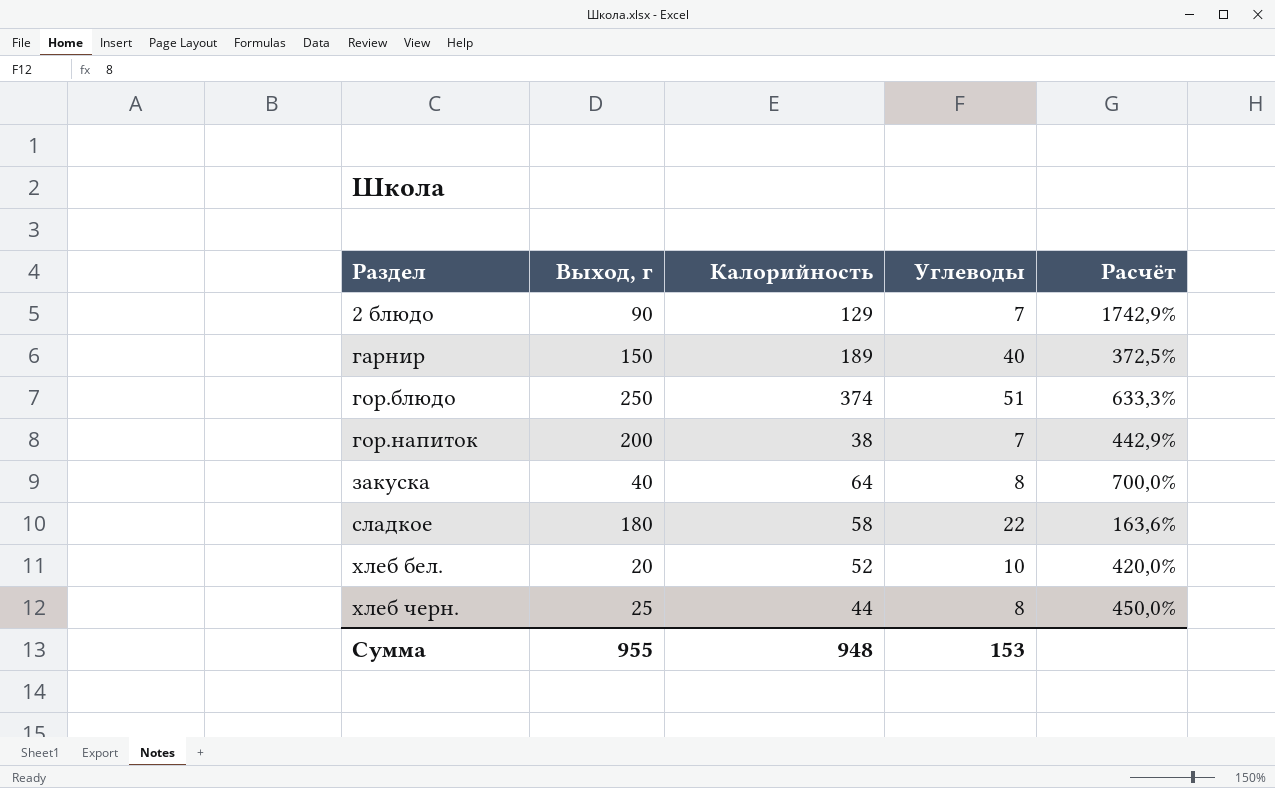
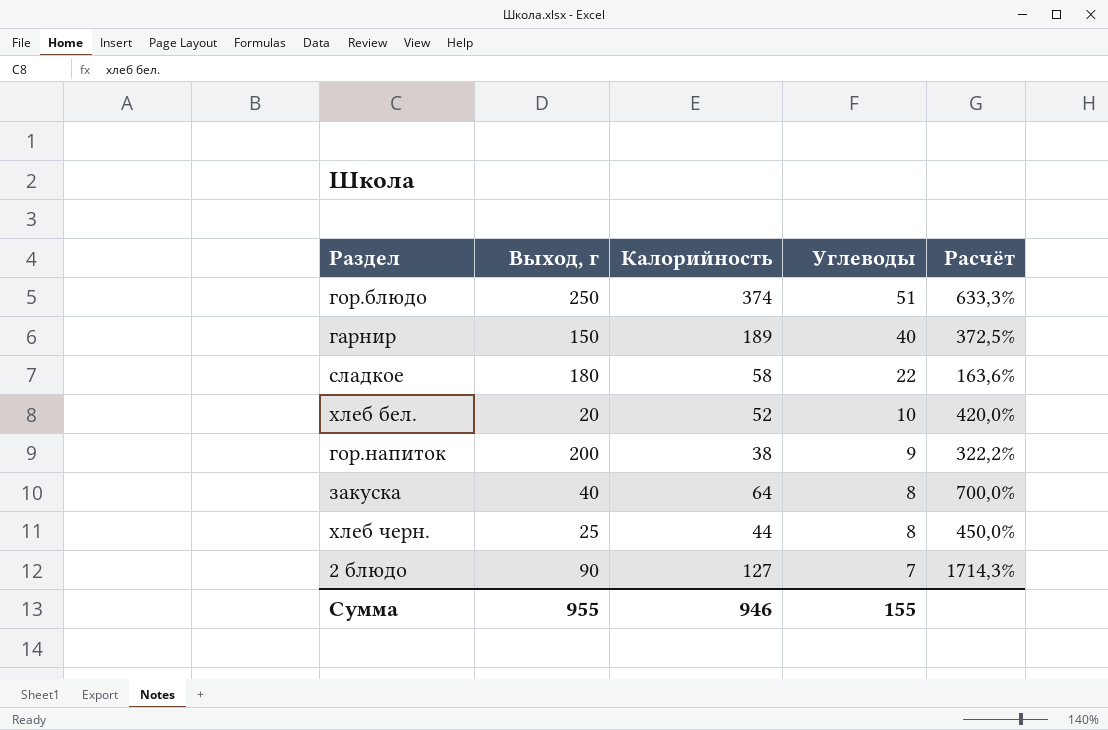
row order: Раздел ascending -> Углеводы descending
гор.напиток | Углеводы: 7 -> 9
гор.напиток | Расчёт: 442,9% -> 322,2%
2 блюдо | Калорийность: 129 -> 127
2 блюдо | Расчёт: 1742,9% -> 1714,3%
Сумма | Калорийность: 948 -> 946
Сумма | Углеводы: 153 -> 155

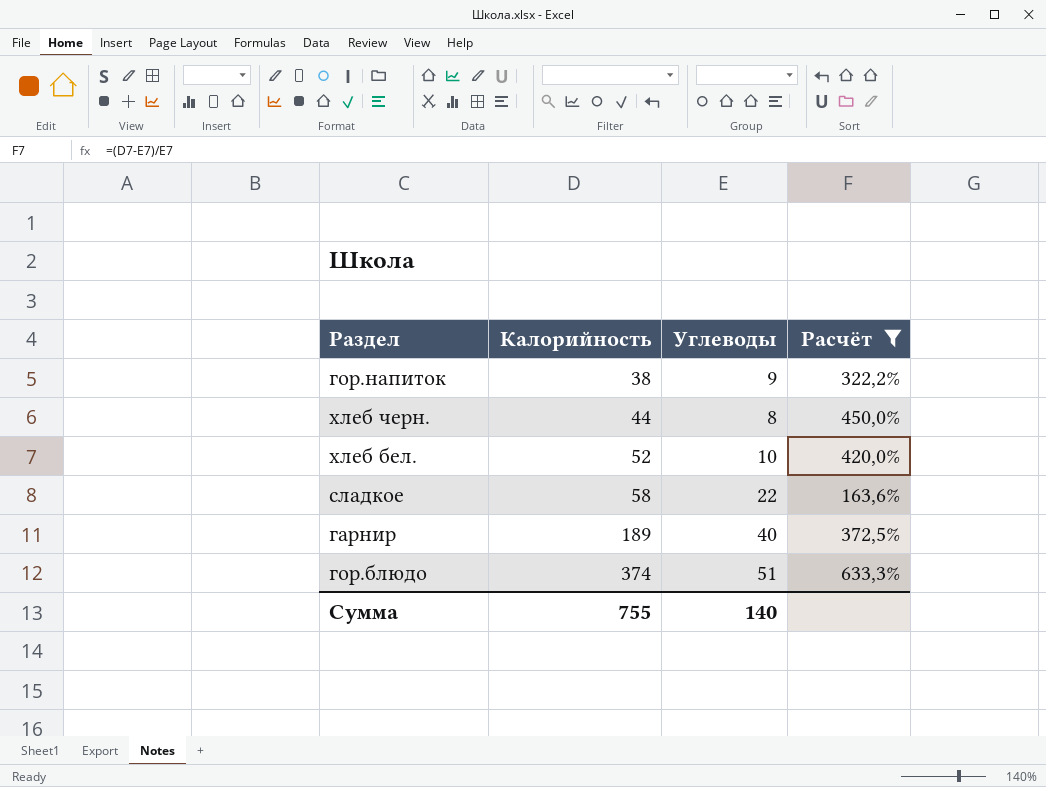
filter: none -> Расчёт <= 633,3%
row order: Углеводы descending -> Калорийность ascending
column Выход, г | position: 2 -> none
Сумма | Калорийность: 946 -> 755
Сумма | Углеводы: 155 -> 140

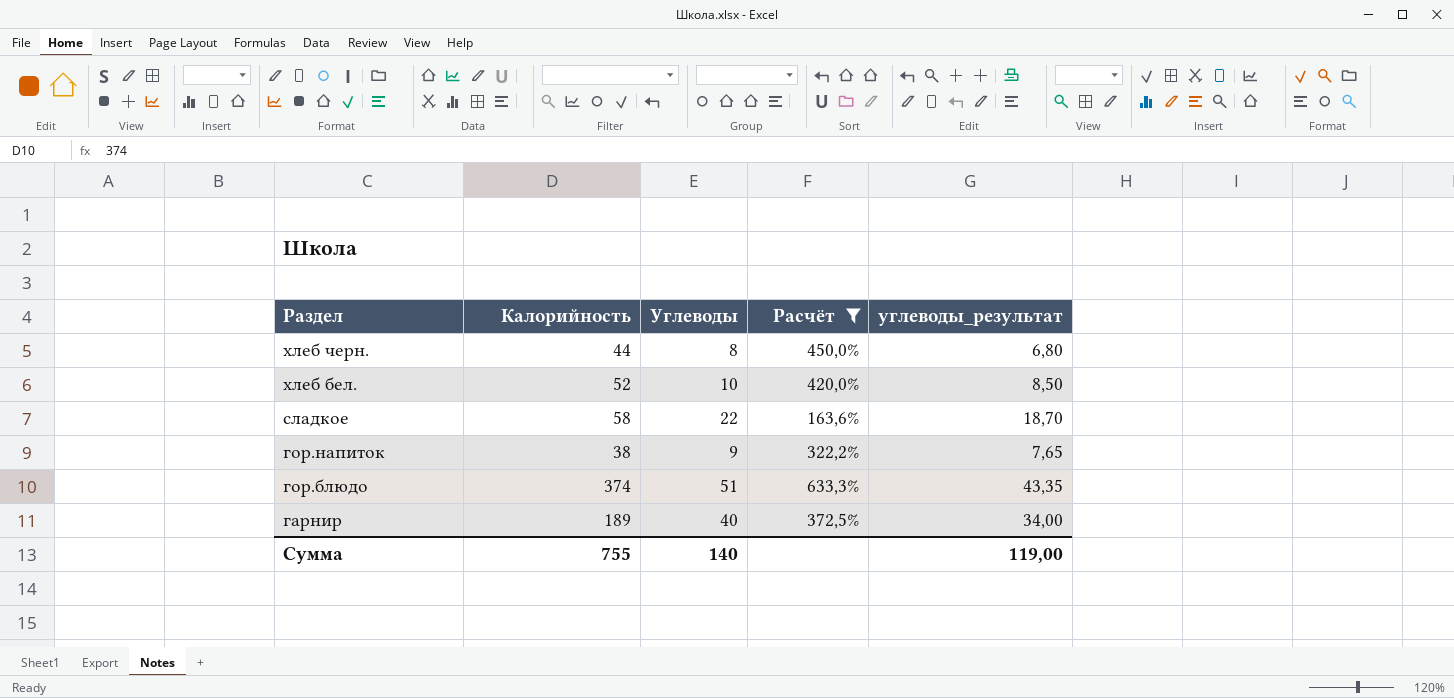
row order: Калорийность ascending -> Раздел descending
column углеводы_результат | formula: none -> [Углеводы] * 0,85

